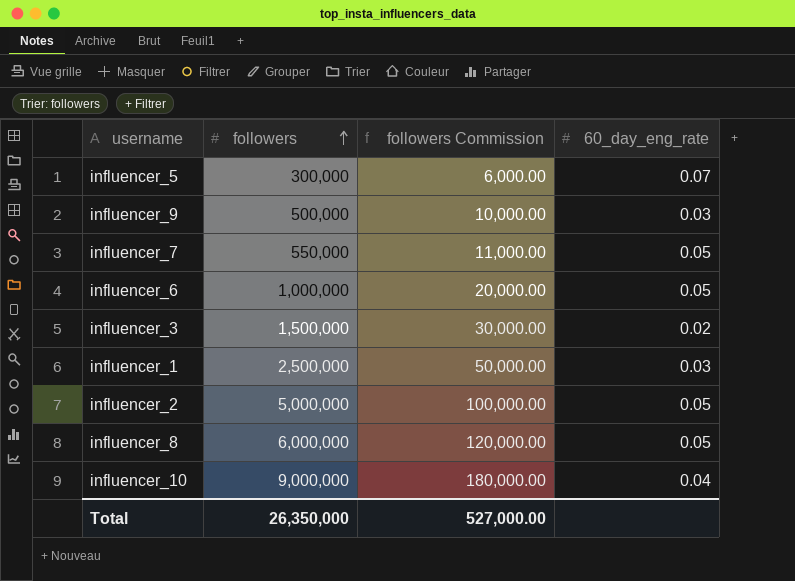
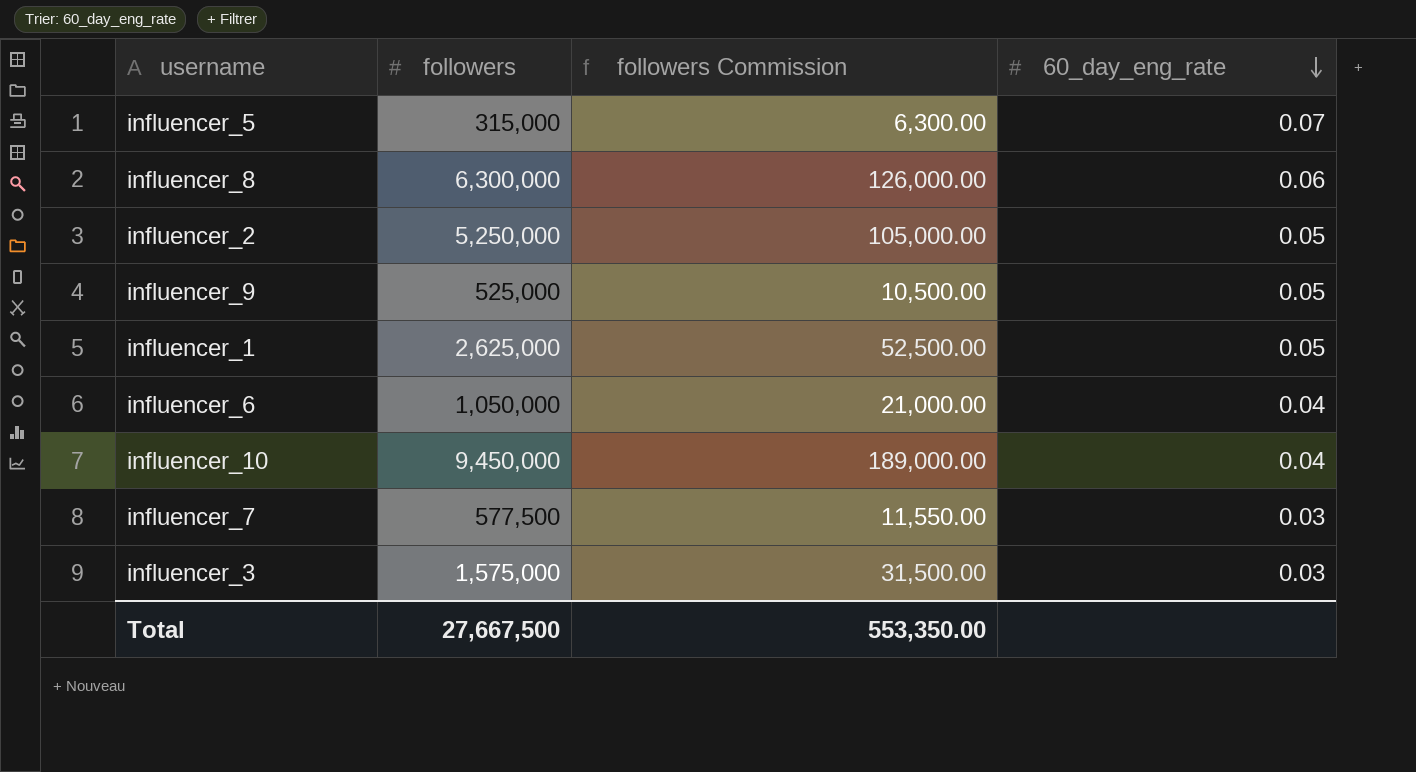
row order: followers ascending -> 60_day_eng_rate descending
influencer_5 | followers: 300,000 -> 315,000
influencer_5 | followers Commission: 6,000.00 -> 6,300.00
influencer_8 | followers: 6,000,000 -> 6,300,000
influencer_8 | followers Commission: 120,000.00 -> 126,000.00
influencer_8 | 60_day_eng_rate: 0.05 -> 0.06
influencer_2 | followers: 5,000,000 -> 5,250,000
influencer_2 | followers Commission: 100,000.00 -> 105,000.00
influencer_9 | followers: 500,000 -> 525,000
influencer_9 | followers Commission: 10,000.00 -> 10,500.00
influencer_9 | 60_day_eng_rate: 0.03 -> 0.05
influencer_1 | followers: 2,500,000 -> 2,625,000
influencer_1 | followers Commission: 50,000.00 -> 52,500.00
influencer_1 | 60_day_eng_rate: 0.03 -> 0.05
influencer_6 | followers: 1,000,000 -> 1,050,000
influencer_6 | followers Commission: 20,000.00 -> 21,000.00
influencer_6 | 60_day_eng_rate: 0.05 -> 0.04
influencer_10 | followers: 9,000,000 -> 9,450,000
influencer_10 | followers Commission: 180,000.00 -> 189,000.00
influencer_7 | followers: 550,000 -> 577,500
influencer_7 | followers Commission: 11,000.00 -> 11,550.00
influencer_7 | 60_day_eng_rate: 0.05 -> 0.03
influencer_3 | followers: 1,500,000 -> 1,575,000
influencer_3 | followers Commission: 30,000.00 -> 31,500.00
influencer_3 | 60_day_eng_rate: 0.02 -> 0.03
Total | followers: 26,350,000 -> 27,667,500
Total | followers Commission: 527,000.00 -> 553,350.00

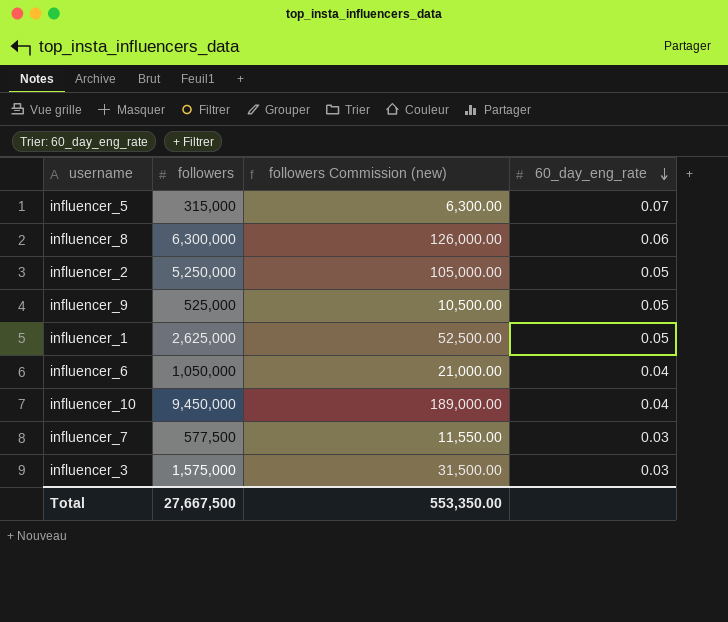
column name: followers Commission -> followers Commission (new)

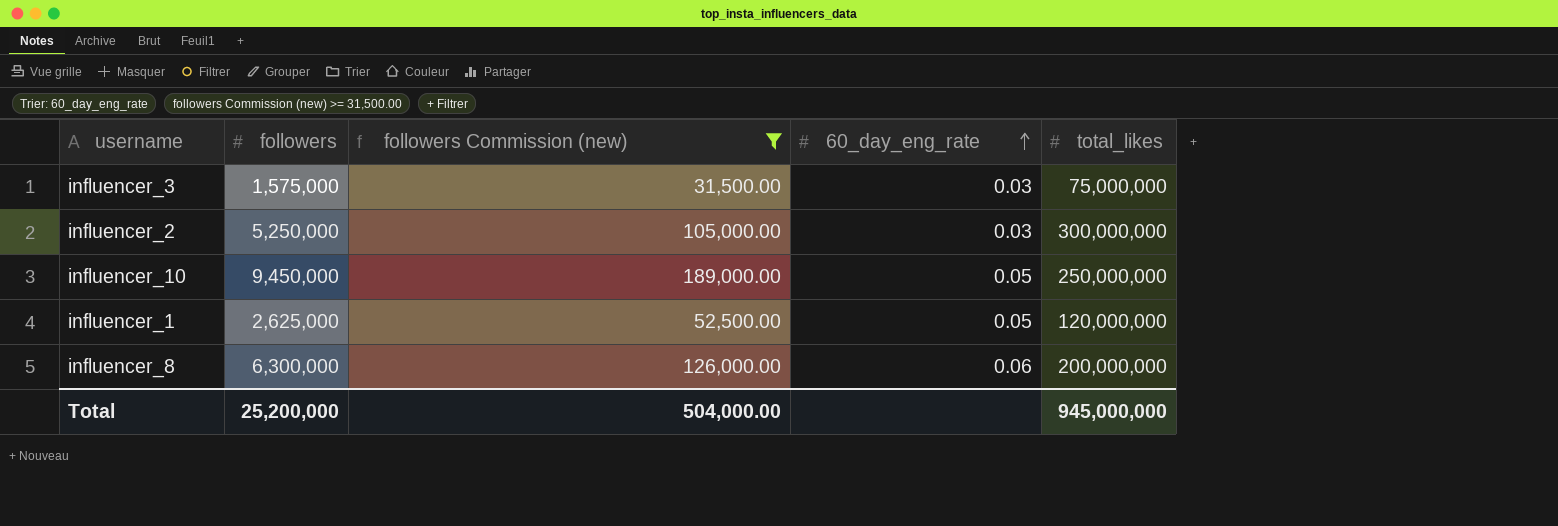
filter: none -> followers Commission (new) >= 31,500.00
row order: 60_day_eng_rate descending -> 60_day_eng_rate ascending
column total_likes | position: none -> 5
influencer_2 | 60_day_eng_rate: 0.05 -> 0.03
influencer_10 | 60_day_eng_rate: 0.04 -> 0.05
Total | followers: 27,667,500 -> 25,200,000
Total | followers Commission (new): 553,350.00 -> 504,000.00

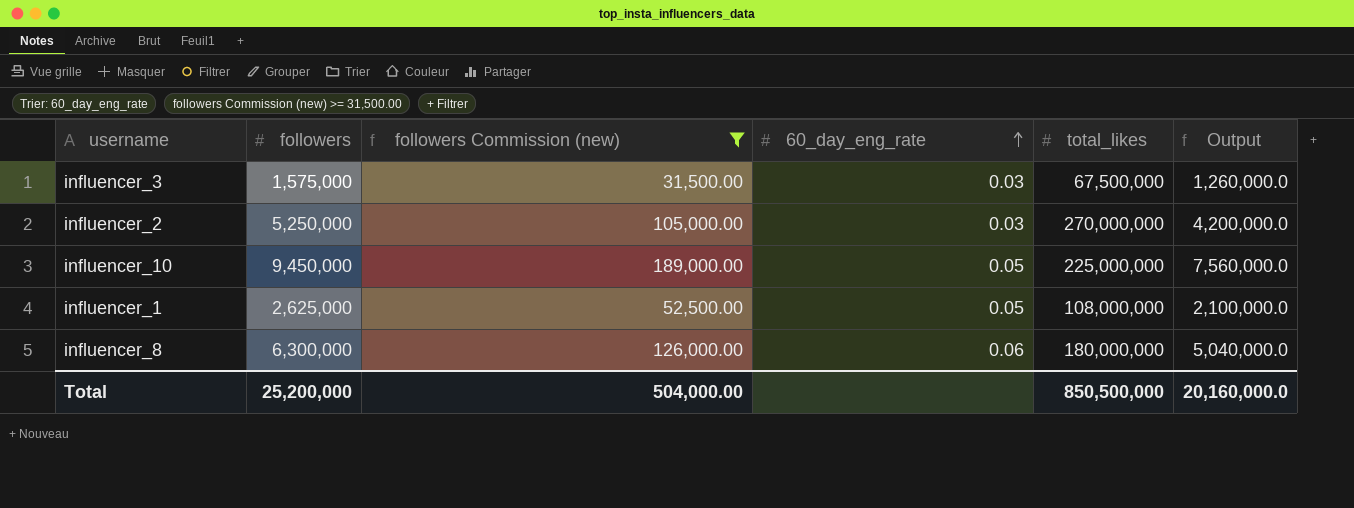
column Output | formula: none -> [followers] * 0.8
influencer_3 | total_likes: 75,000,000 -> 67,500,000
influencer_2 | total_likes: 300,000,000 -> 270,000,000
influencer_10 | total_likes: 250,000,000 -> 225,000,000
influencer_1 | total_likes: 120,000,000 -> 108,000,000
influencer_8 | total_likes: 200,000,000 -> 180,000,000
Total | total_likes: 945,000,000 -> 850,500,000

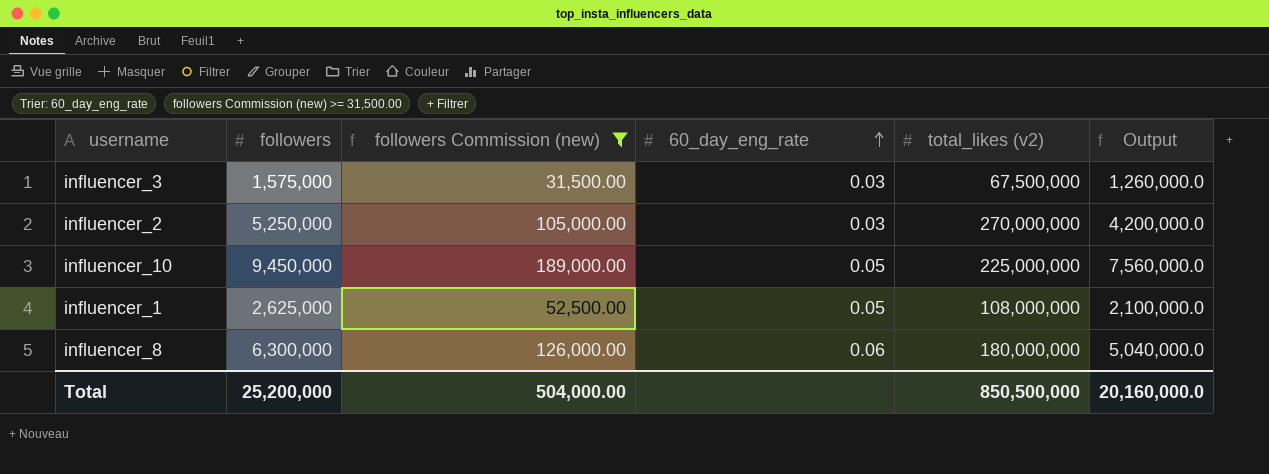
column name: total_likes -> total_likes (v2)

